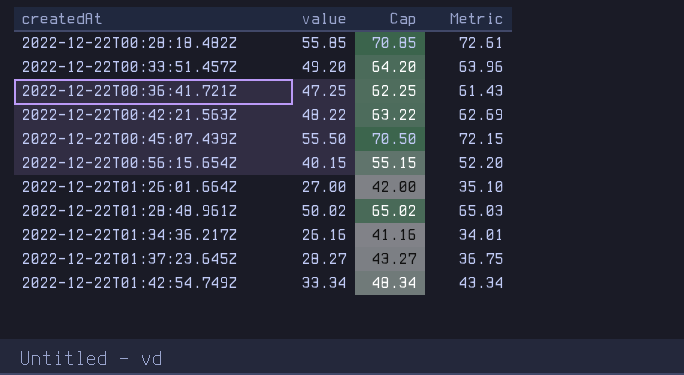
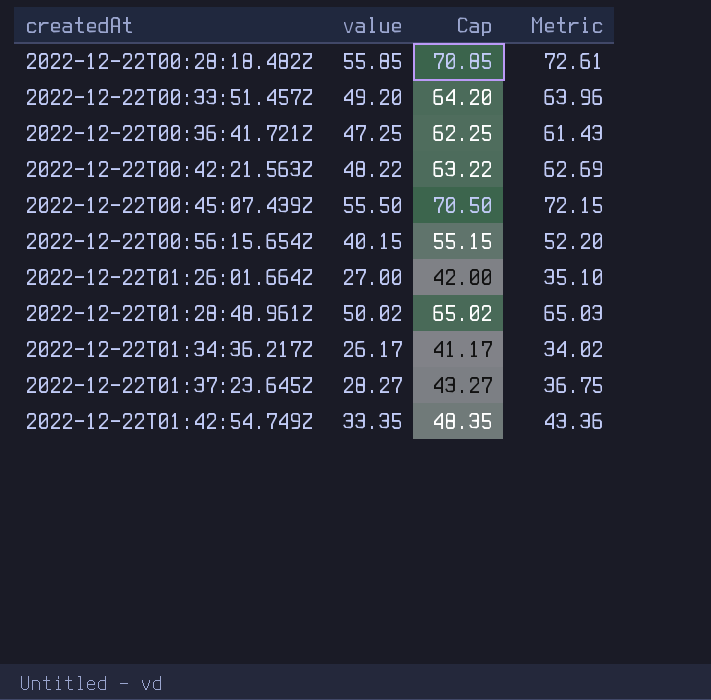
2022-12-22T01:34:36.217Z | value: 26.16 -> 26.17
2022-12-22T01:34:36.217Z | Cap: 41.16 -> 41.17
2022-12-22T01:34:36.217Z | Metric: 34.01 -> 34.02
2022-12-22T01:42:54.749Z | value: 33.34 -> 33.35
2022-12-22T01:42:54.749Z | Cap: 48.34 -> 48.35
2022-12-22T01:42:54.749Z | Metric: 43.34 -> 43.36

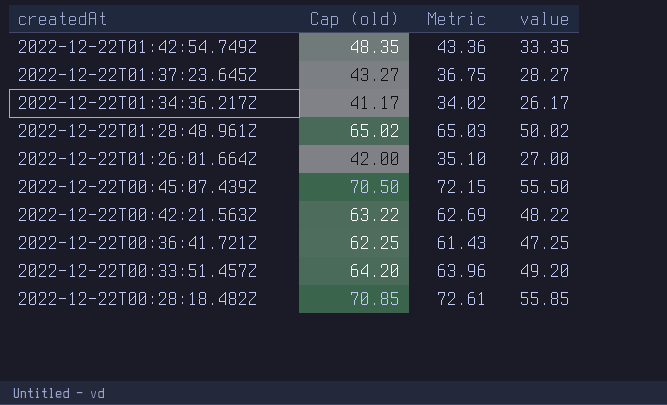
row order: createdAt ascending -> createdAt descending
column name: Cap -> Cap (old)
column value | position: 2 -> 4
row 2022-12-22T00:56:15.654Z: 40.15 | 55.15 | 52.20 -> none

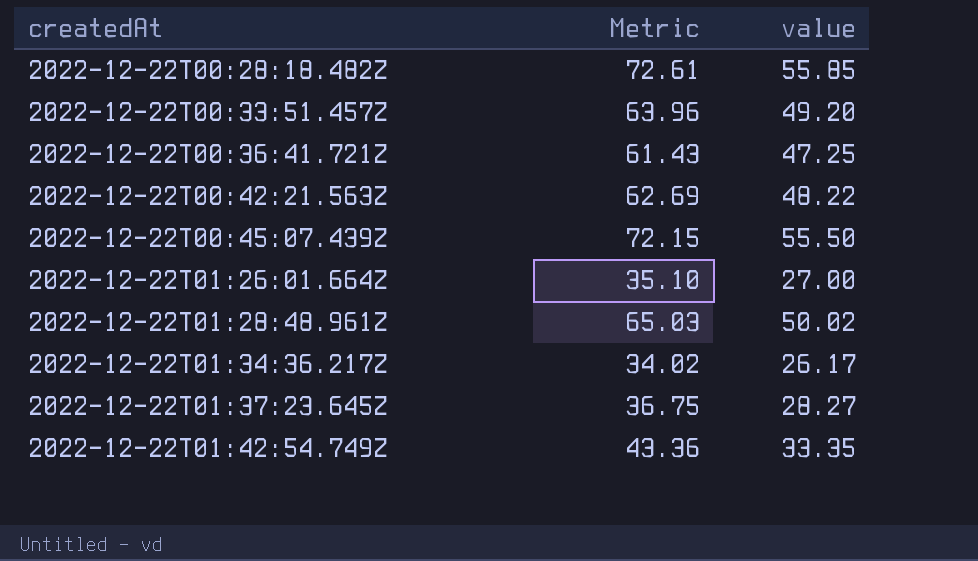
row order: createdAt descending -> createdAt ascending
column Cap (old) | formula: [value] + 15 -> none

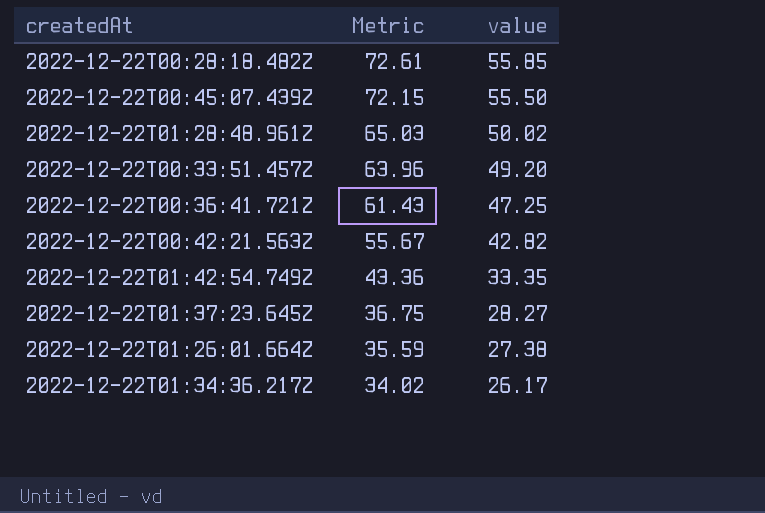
row order: createdAt ascending -> Metric descending
2022-12-22T00:42:21.563Z | Metric: 62.69 -> 55.67
2022-12-22T00:42:21.563Z | value: 48.22 -> 42.82
2022-12-22T01:26:01.664Z | Metric: 35.10 -> 35.59
2022-12-22T01:26:01.664Z | value: 27.00 -> 27.38

